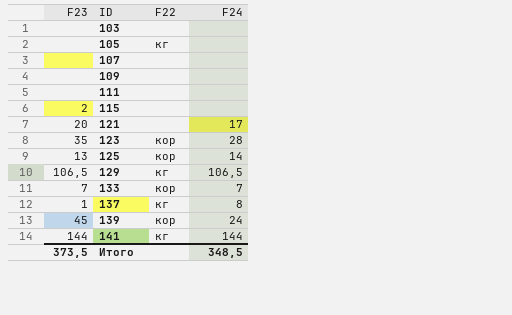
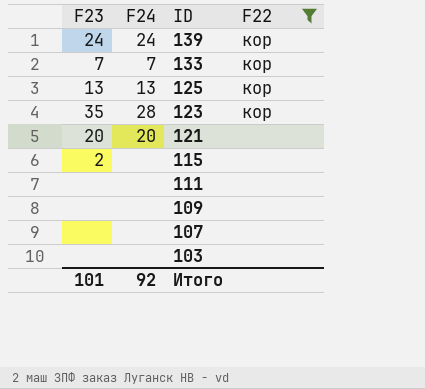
filter: none -> F22 != кг
row order: ID ascending -> ID descending
column F24 | position: 4 -> 2
139 | F23: 45 -> 24
125 | F24: 14 -> 13
121 | F24: 17 -> 20
Итого | F23: 373,5 -> 101
Итого | F24: 348,5 -> 92

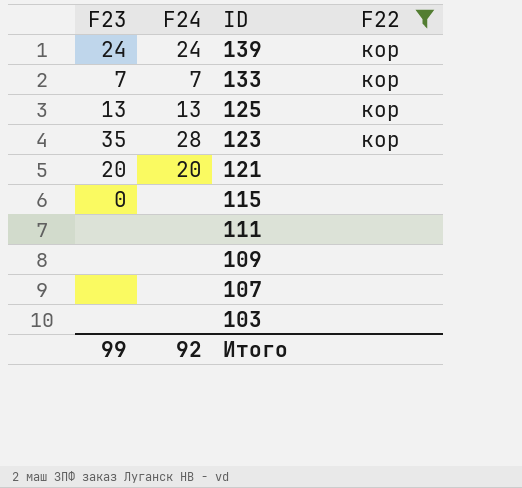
115 | F23: 2 -> 0
Итого | F23: 101 -> 99

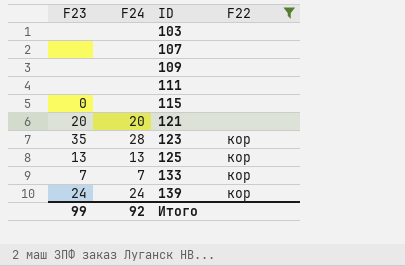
row order: ID descending -> ID ascending

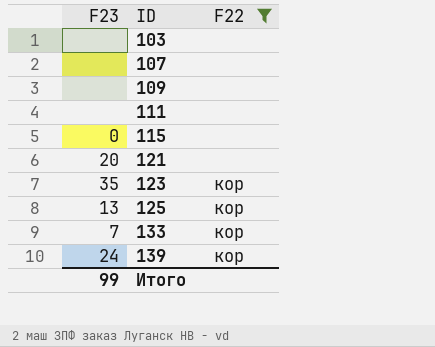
column F24 | position: 2 -> none

